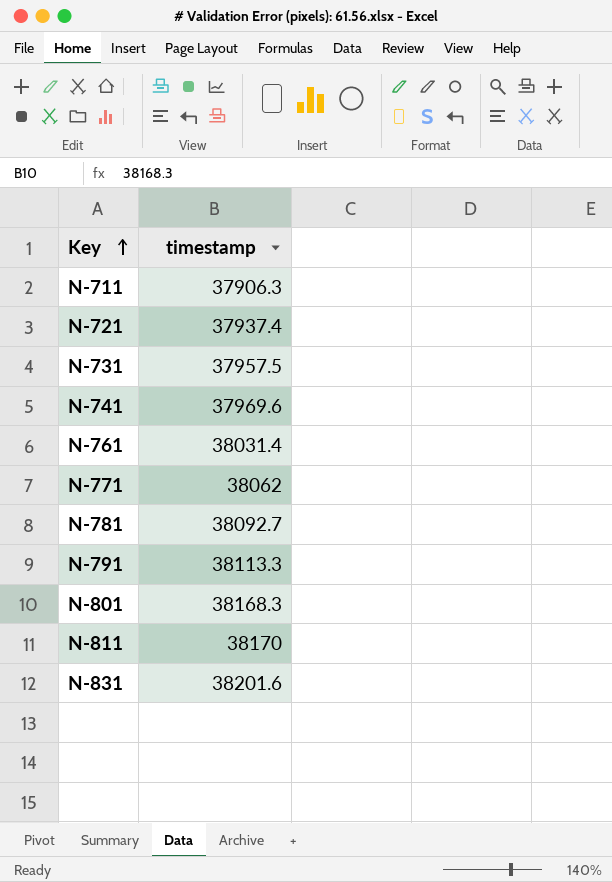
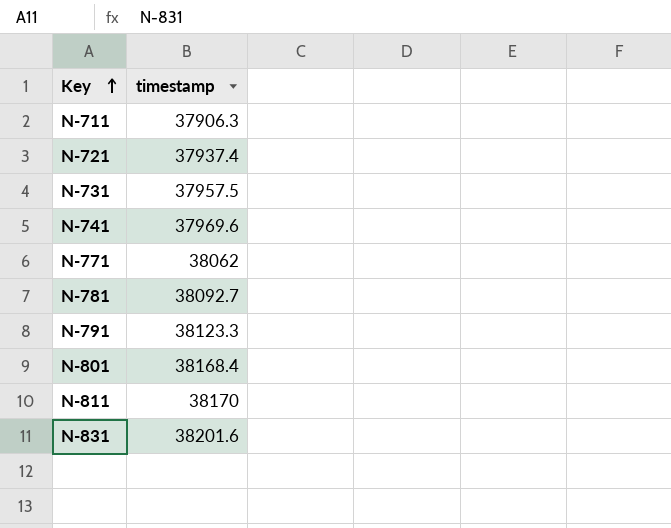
row N-761: 38031.4 -> none
N-791 | timestamp: 38113.3 -> 38123.3
N-801 | timestamp: 38168.3 -> 38168.4

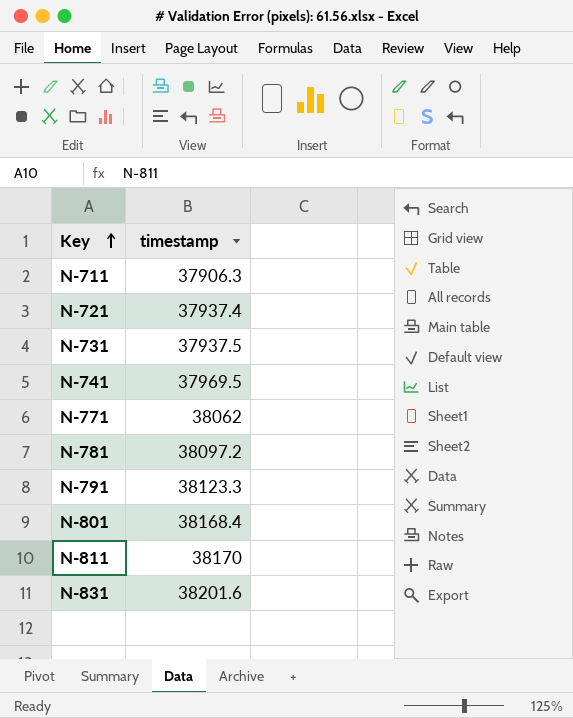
N-731 | timestamp: 37957.5 -> 37937.5
N-741 | timestamp: 37969.6 -> 37969.5
N-781 | timestamp: 38092.7 -> 38097.2

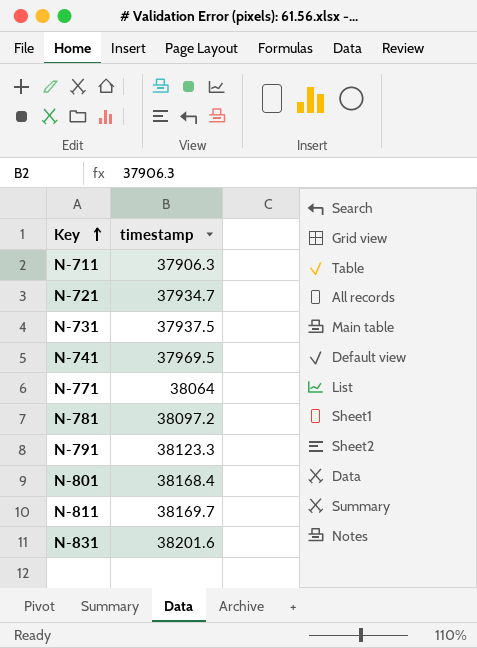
N-721 | timestamp: 37937.4 -> 37934.7
N-771 | timestamp: 38062 -> 38064
N-811 | timestamp: 38170 -> 38169.7

